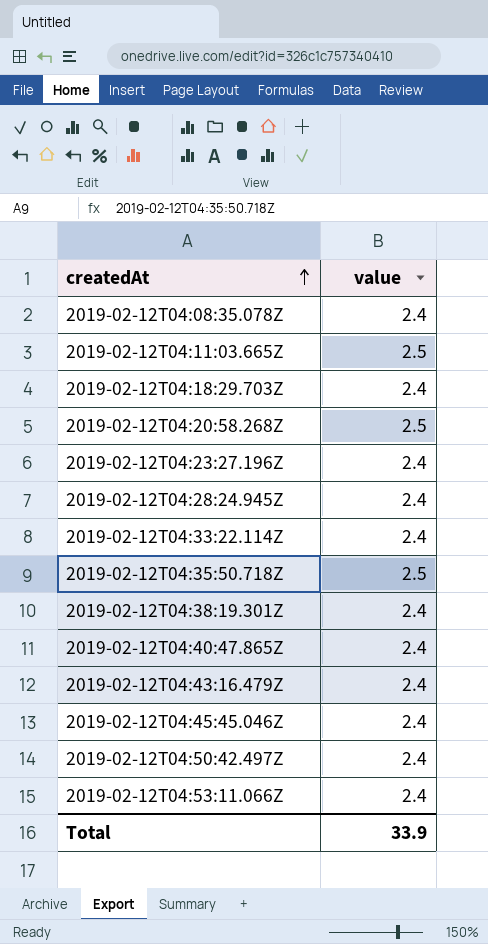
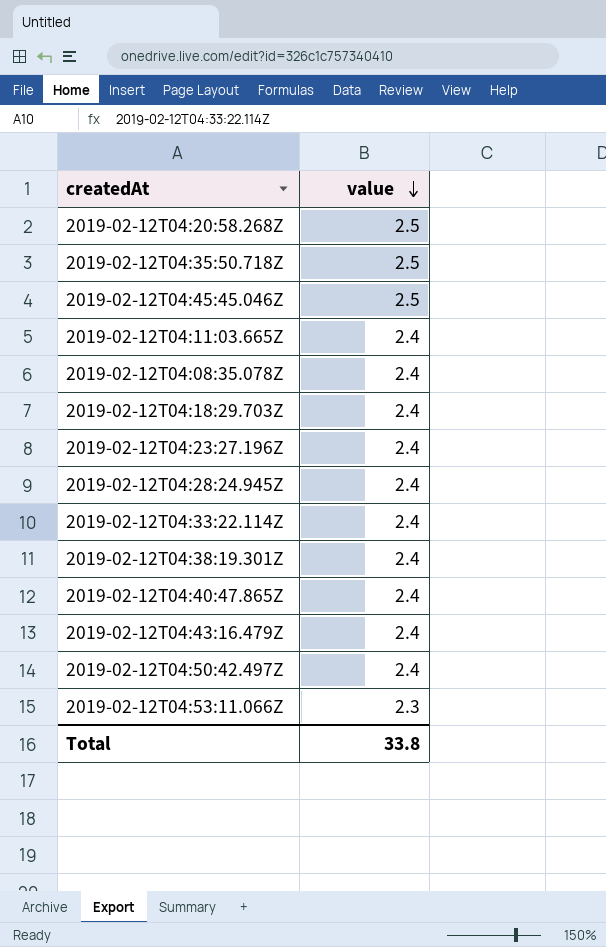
row order: createdAt ascending -> value descending
2019-02-12T04:45:45.046Z | value: 2.4 -> 2.5
2019-02-12T04:11:03.665Z | value: 2.5 -> 2.4
2019-02-12T04:53:11.066Z | value: 2.4 -> 2.3
Total | value: 33.9 -> 33.8

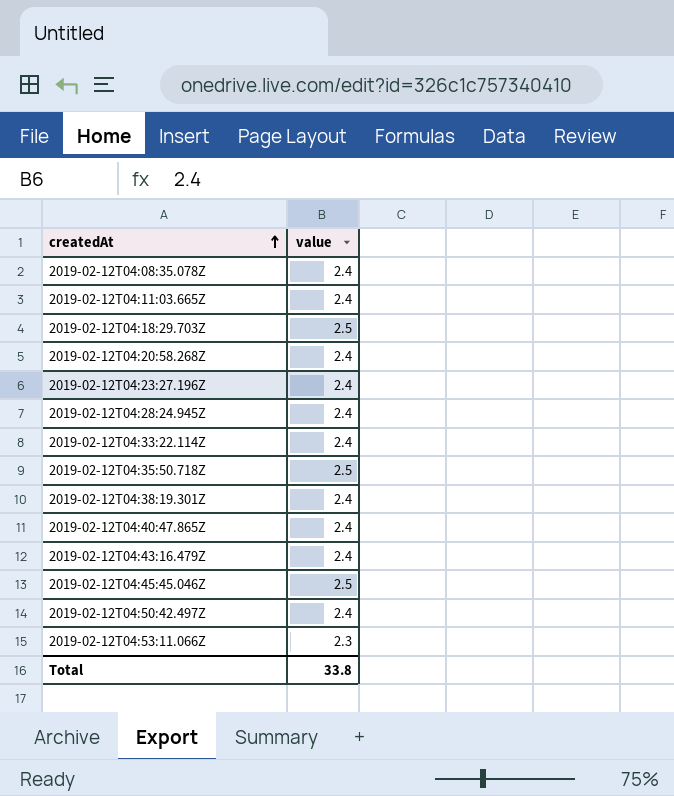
row order: value descending -> createdAt ascending
2019-02-12T04:18:29.703Z | value: 2.4 -> 2.5
2019-02-12T04:20:58.268Z | value: 2.5 -> 2.4

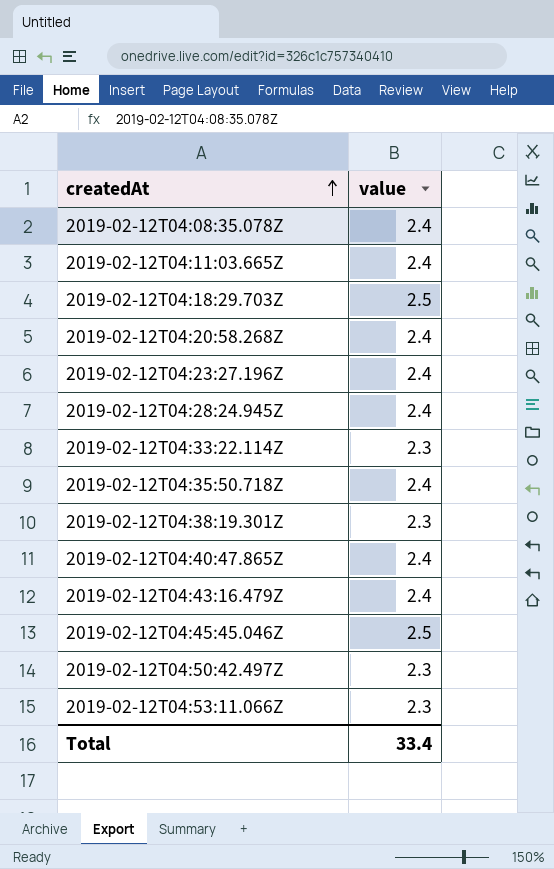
2019-02-12T04:33:22.114Z | value: 2.4 -> 2.3
2019-02-12T04:35:50.718Z | value: 2.5 -> 2.4
2019-02-12T04:38:19.301Z | value: 2.4 -> 2.3
2019-02-12T04:50:42.497Z | value: 2.4 -> 2.3
Total | value: 33.8 -> 33.4

